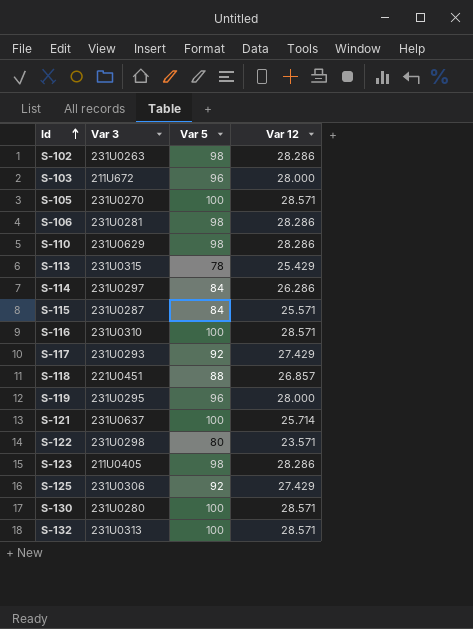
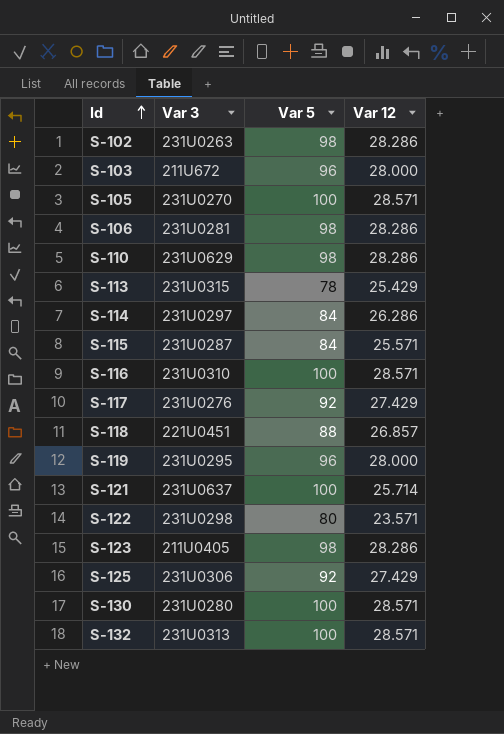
S-117 | Var 3: 231U0293 -> 231U0276

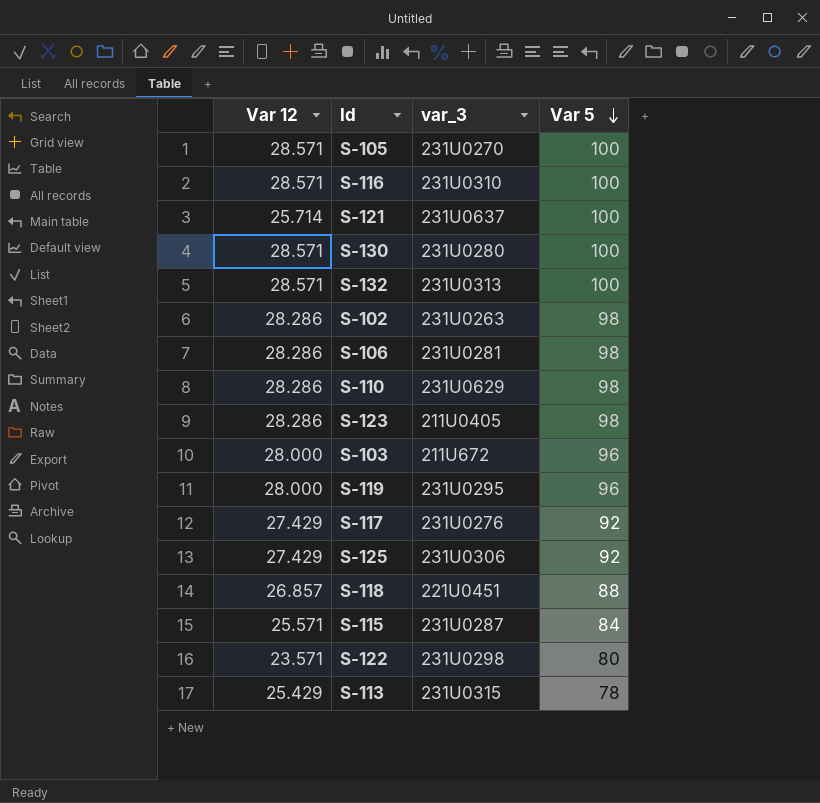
row order: Id ascending -> Var 5 descending
column Var 12 | position: 4 -> 1
column name: Var 3 -> var_3
row S-114: 231U0297 | 84 | 26.286 -> none

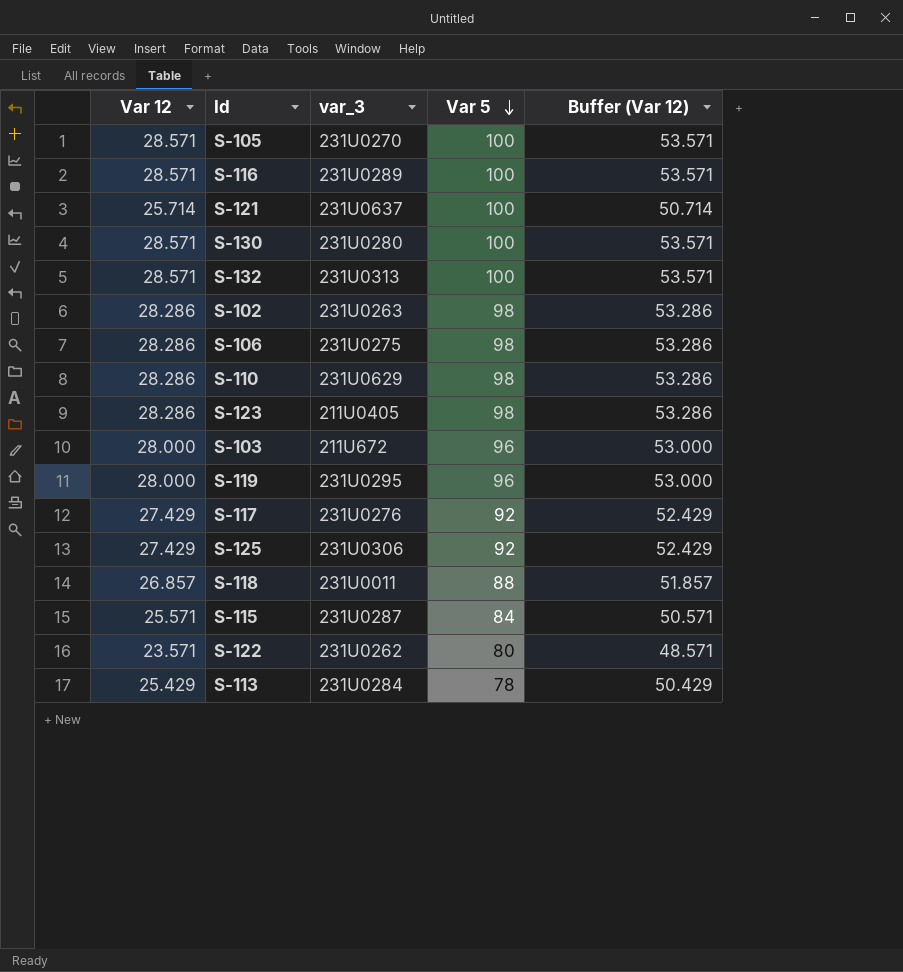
column Buffer (Var 12) | formula: none -> [Var 12] + 25
S-116 | var_3: 231U0310 -> 231U0289
S-106 | var_3: 231U0281 -> 231U0275
S-118 | var_3: 221U0451 -> 231U0011
S-122 | var_3: 231U0298 -> 231U0262
S-113 | var_3: 231U0315 -> 231U0284

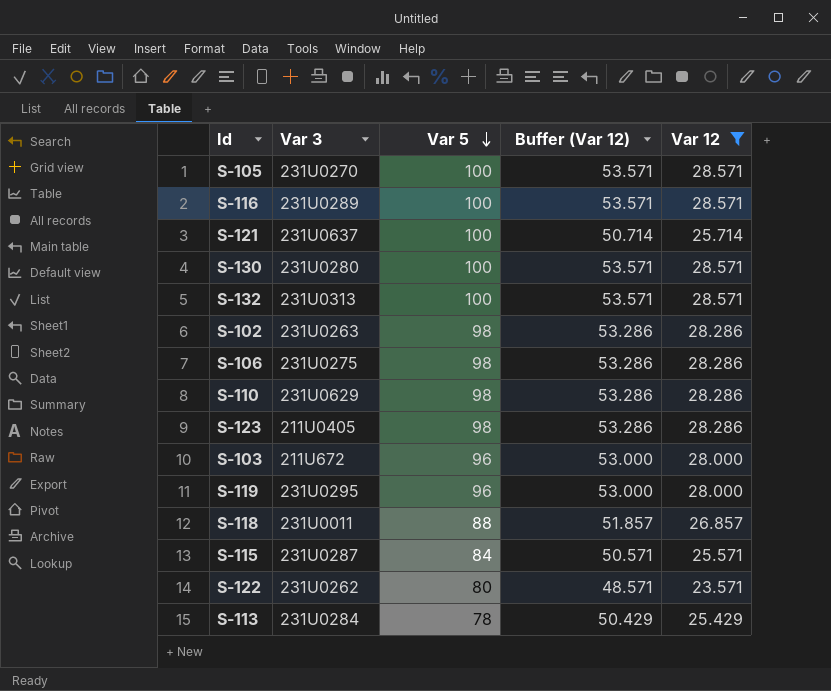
filter: none -> Var 12 != 27.429
column name: var_3 -> Var 3
column Var 12 | position: 1 -> 5

